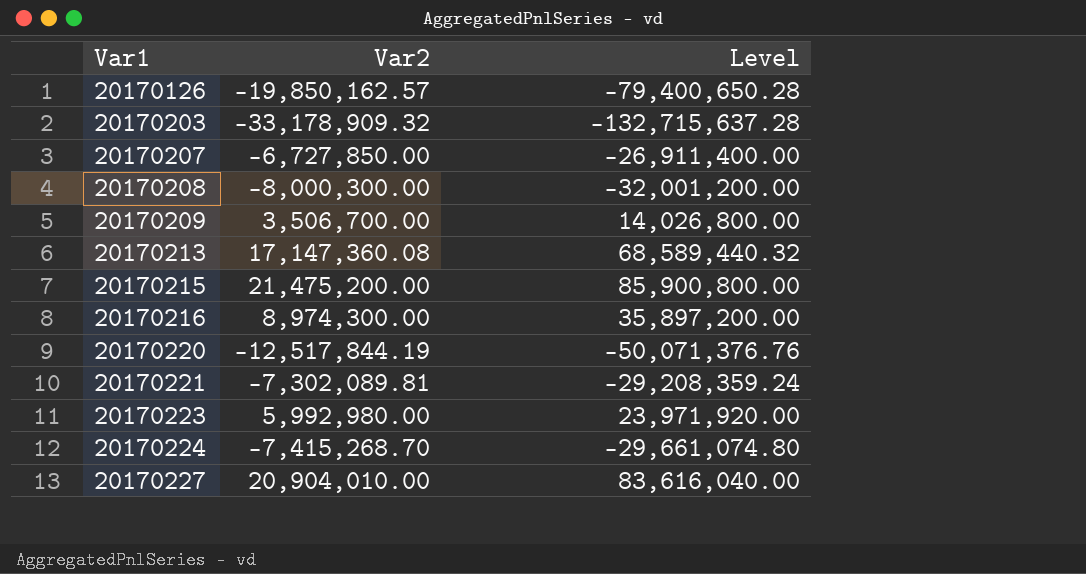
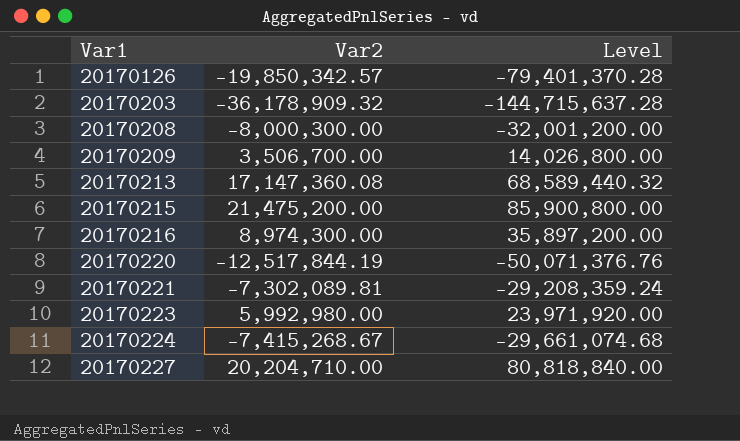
row 20170207: -6,727,850.00 | -26,911,400.00 -> none
20170126 | Var2: -19,850,162.57 -> -19,850,342.57
20170126 | Level: -79,400,650.28 -> -79,401,370.28
20170203 | Var2: -33,178,909.32 -> -36,178,909.32
20170203 | Level: -132,715,637.28 -> -144,715,637.28
20170224 | Var2: -7,415,268.70 -> -7,415,268.67
20170224 | Level: -29,661,074.80 -> -29,661,074.68
20170227 | Var2: 20,904,010.00 -> 20,204,710.00
20170227 | Level: 83,616,040.00 -> 80,818,840.00

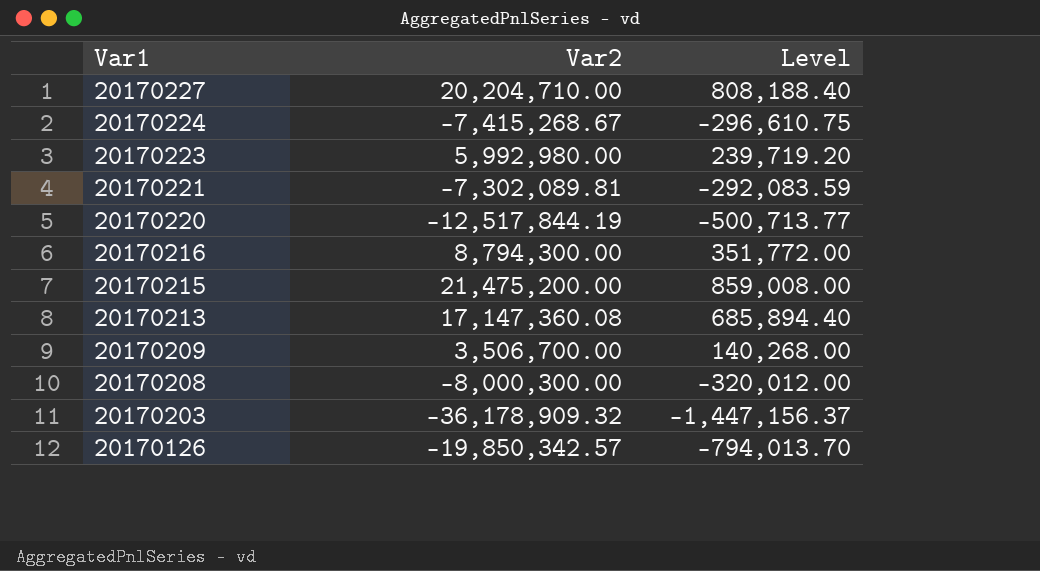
row order: Var1 ascending -> Var1 descending
column Level | formula: [Var2] * 4 -> [Var2] * 0.04
20170216 | Var2: 8,974,300.00 -> 8,794,300.00

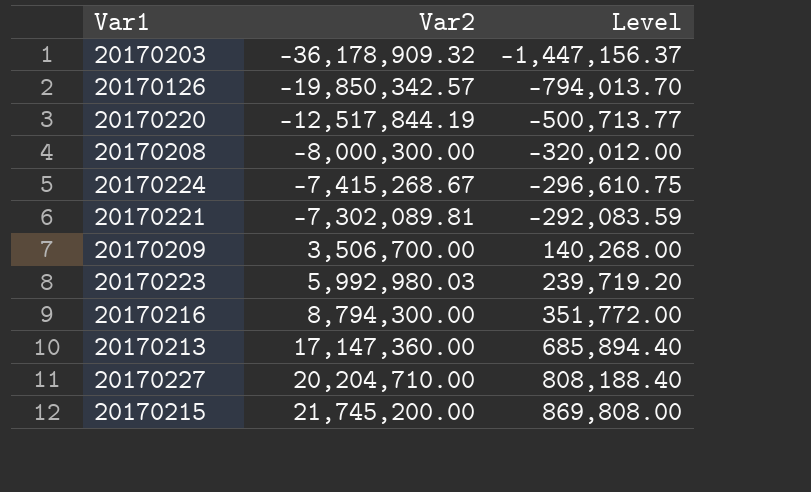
row order: Var1 descending -> Var2 ascending
20170223 | Var2: 5,992,980.00 -> 5,992,980.03
20170213 | Var2: 17,147,360.08 -> 17,147,360.00
20170215 | Var2: 21,475,200.00 -> 21,745,200.00
20170215 | Level: 859,008.00 -> 869,808.00

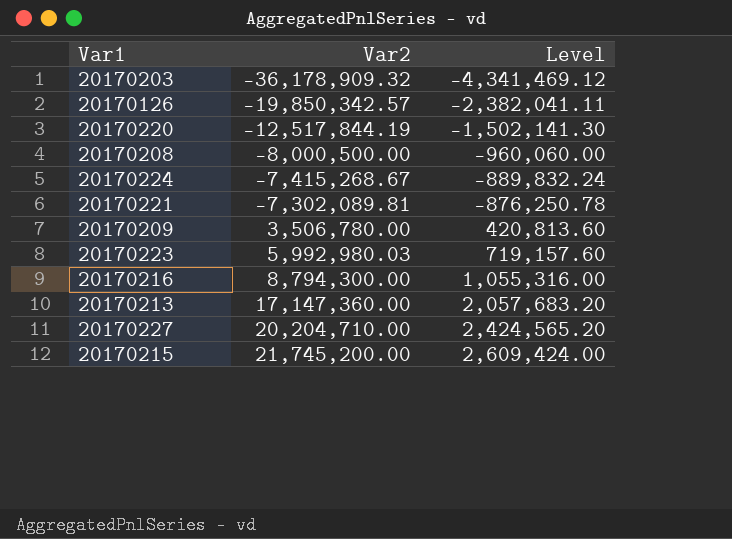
column Level | formula: [Var2] * 0.04 -> [Var2] * 0.12
20170208 | Var2: -8,000,300.00 -> -8,000,500.00
20170209 | Var2: 3,506,700.00 -> 3,506,780.00

